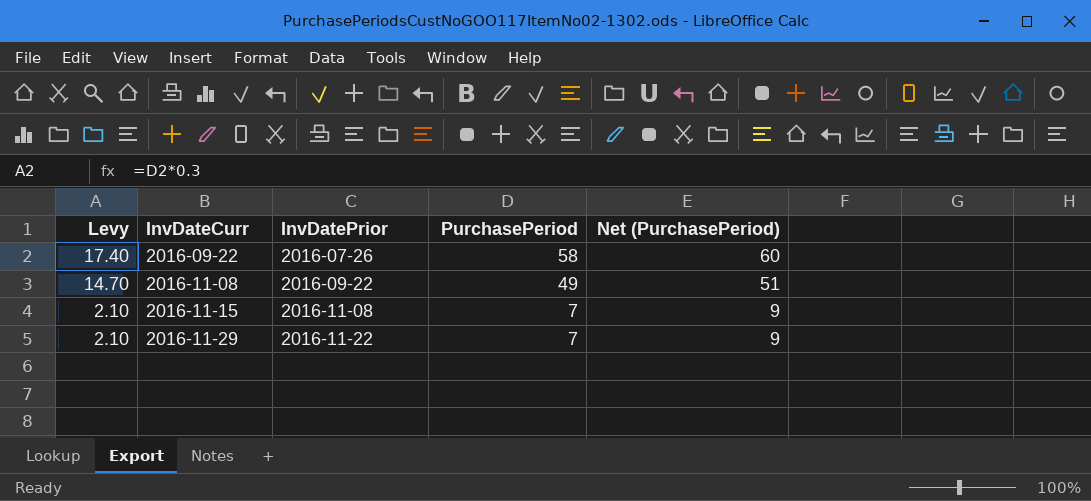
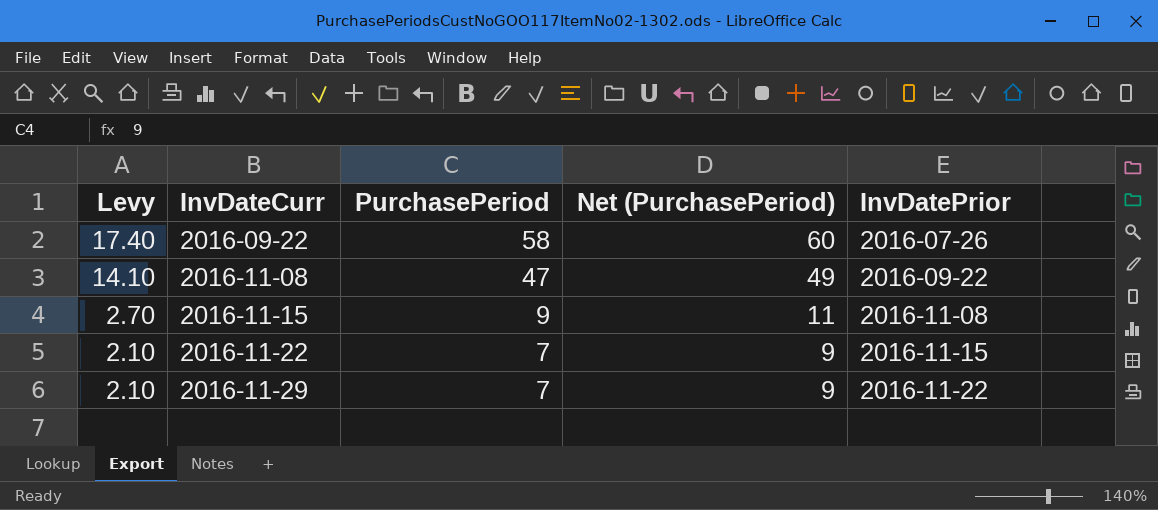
column InvDatePrior | position: 3 -> 5
2016-11-08 | Levy: 14.70 -> 14.10
2016-11-08 | PurchasePeriod: 49 -> 47
2016-11-08 | Net (PurchasePeriod): 51 -> 49
2016-11-15 | Levy: 2.10 -> 2.70
2016-11-15 | PurchasePeriod: 7 -> 9
2016-11-15 | Net (PurchasePeriod): 9 -> 11
row 2016-11-22: none -> 2.10 | 7 | 9 | 2016-11-15

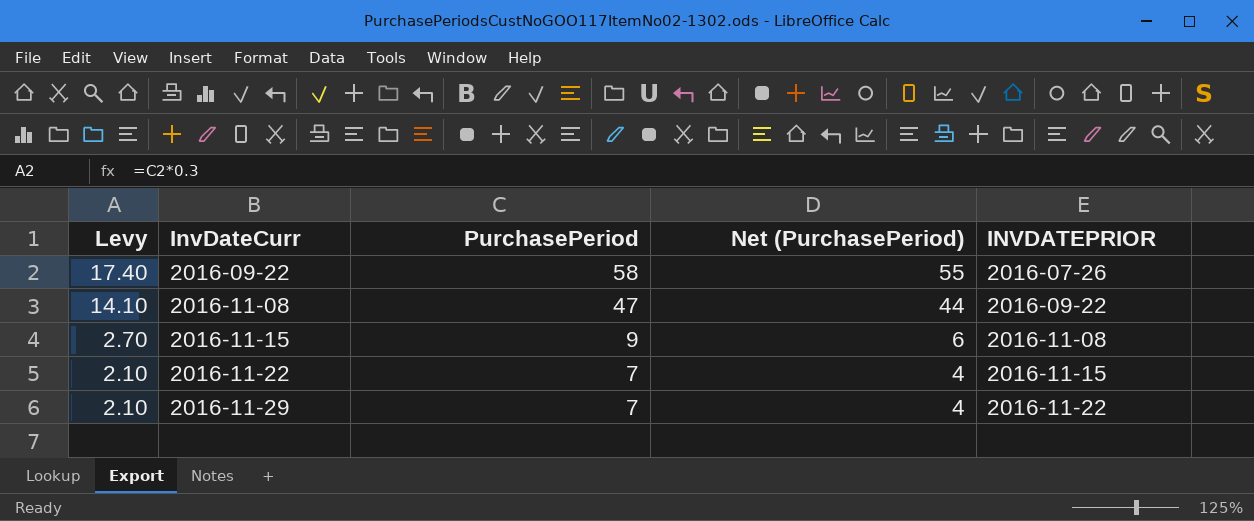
column Net (PurchasePeriod) | formula: [PurchasePeriod] + 2 -> [PurchasePeriod] - 3
column name: InvDatePrior -> INVDATEPRIOR

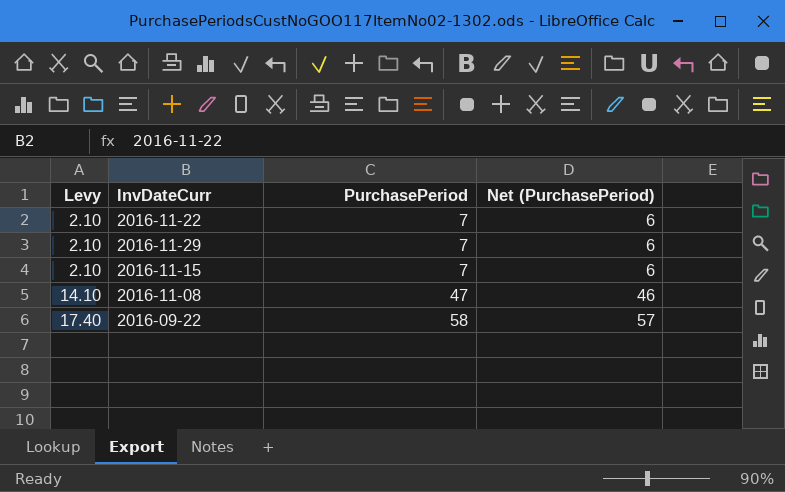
row order: Levy descending -> Levy ascending
column INVDATEPRIOR | position: 5 -> none
column Net (PurchasePeriod) | formula: [PurchasePeriod] - 3 -> [PurchasePeriod] - 1
2016-11-15 | Levy: 2.70 -> 2.10
2016-11-15 | PurchasePeriod: 9 -> 7

